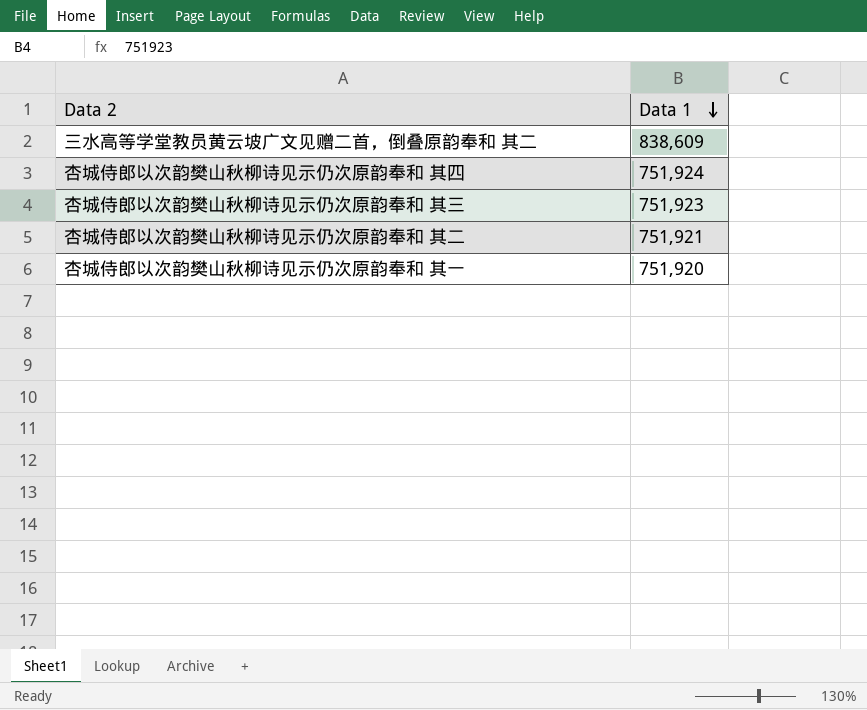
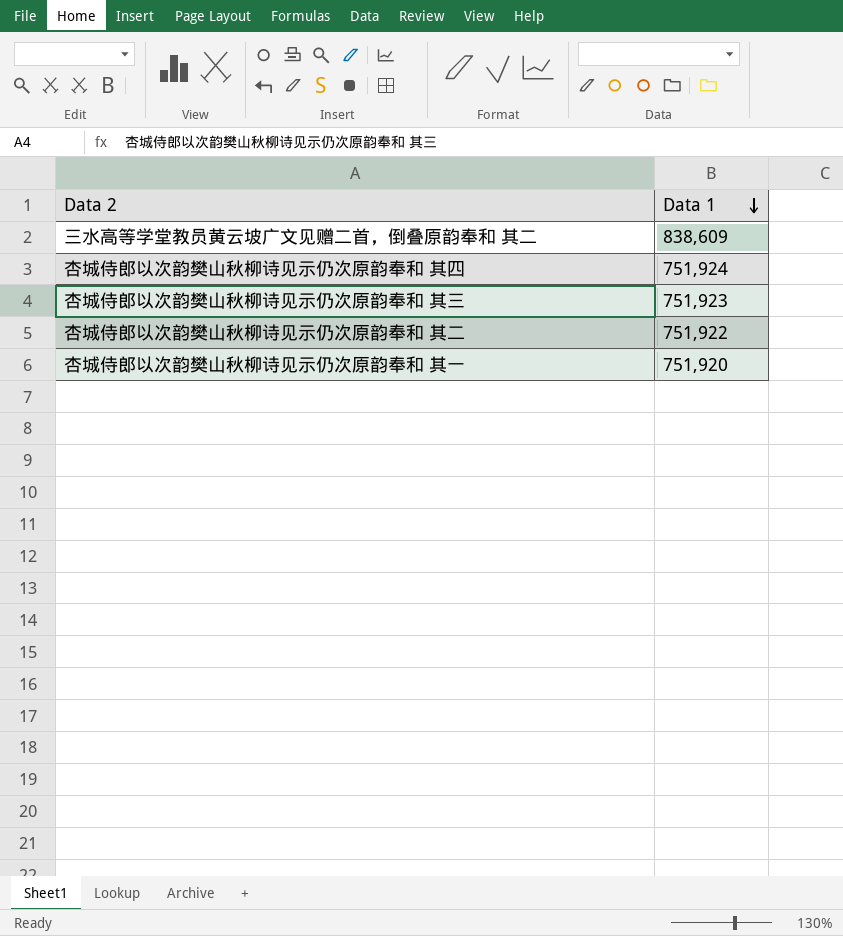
杏城侍郎以次韵樊山秋柳诗见示仍次原韵奉和 其二 | Data 1: 751,921 -> 751,922

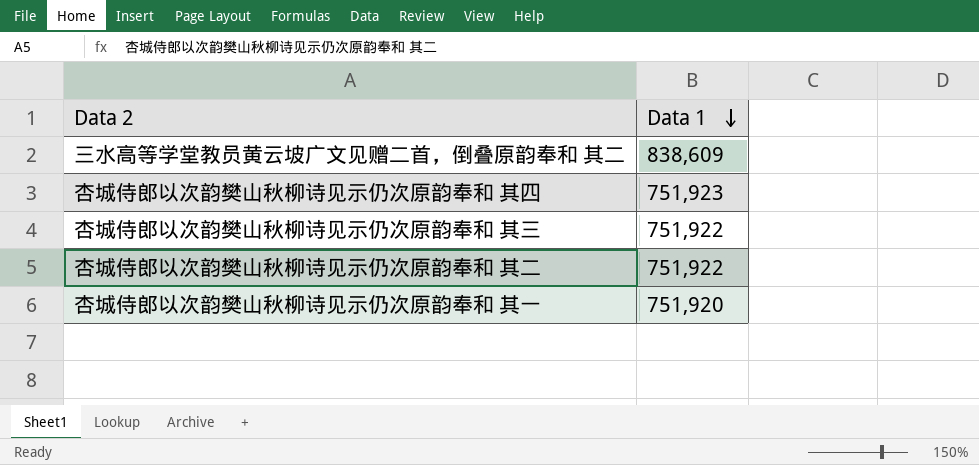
杏城侍郎以次韵樊山秋柳诗见示仍次原韵奉和 其四 | Data 1: 751,924 -> 751,923
杏城侍郎以次韵樊山秋柳诗见示仍次原韵奉和 其三 | Data 1: 751,923 -> 751,922

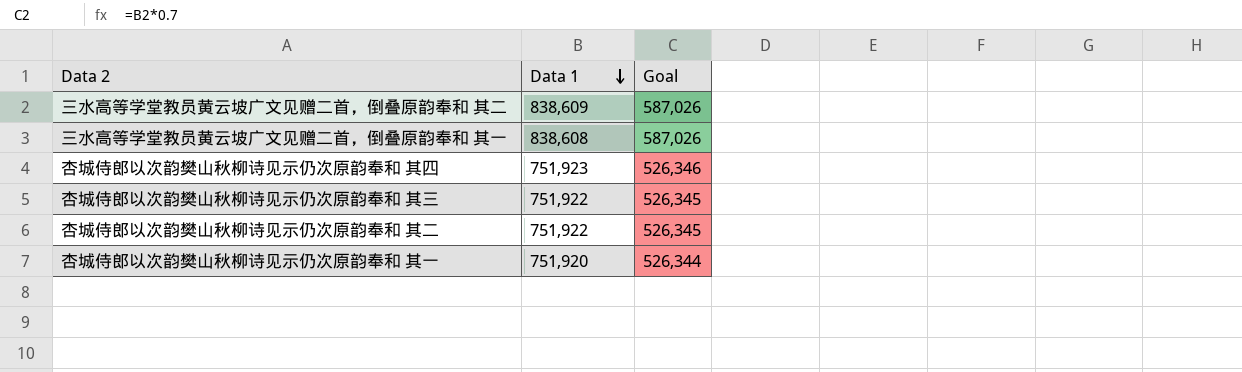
column Goal | formula: none -> [Data 1] * 0.7
row 三水高等学堂教员黄云坡广文见赠二首，倒叠原韵奉和 其一: none -> 838,608 | 587,026

